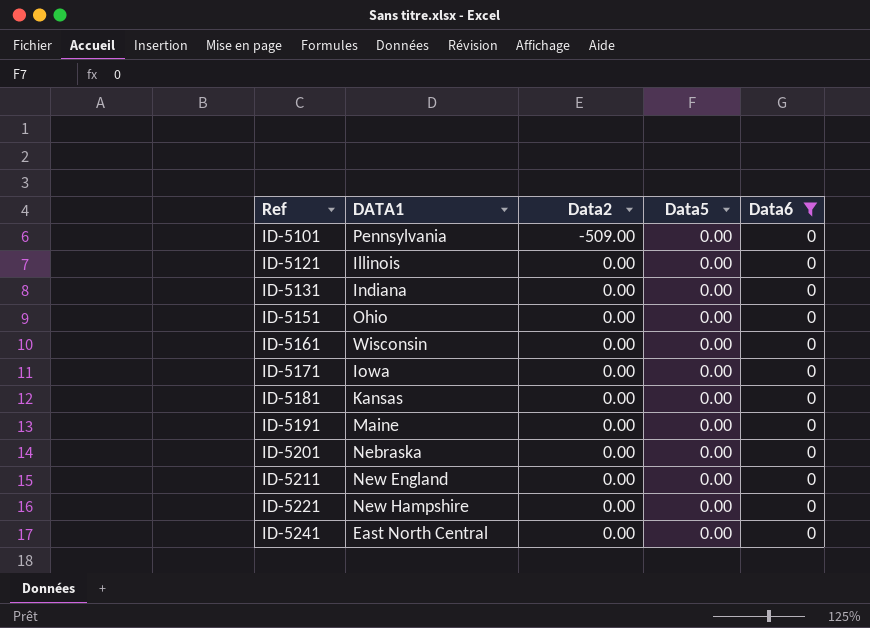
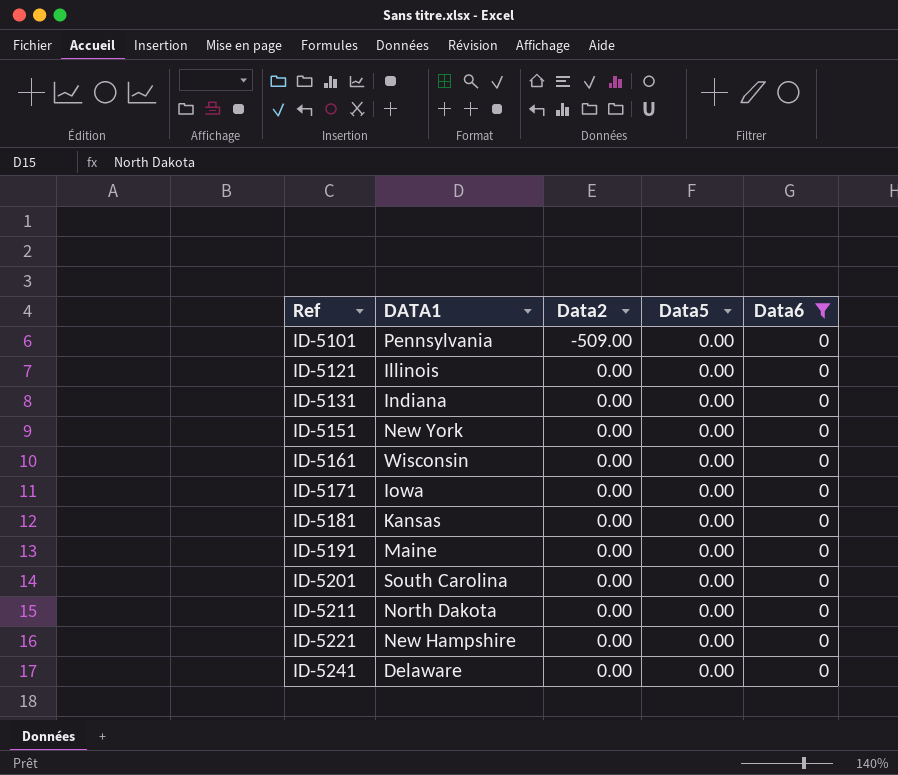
ID-5151 | DATA1: Ohio -> New York
ID-5201 | DATA1: Nebraska -> South Carolina
ID-5211 | DATA1: New England -> North Dakota
ID-5241 | DATA1: East North Central -> Delaware

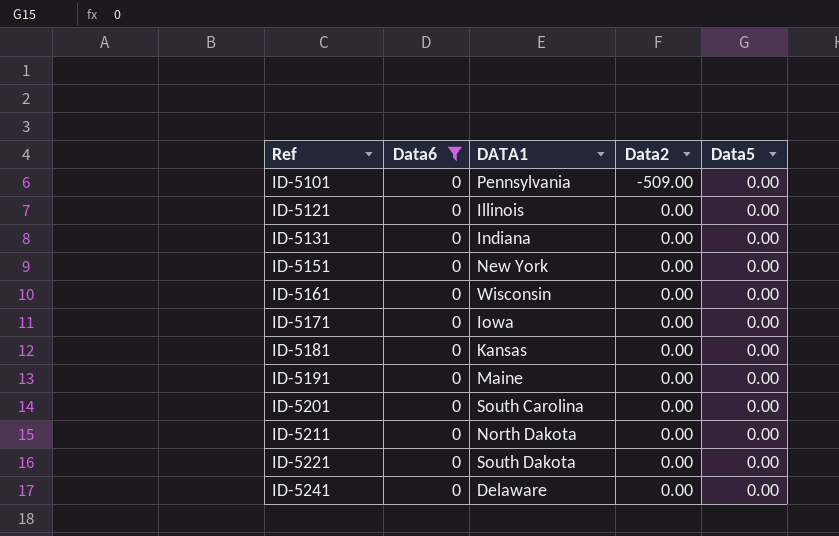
column Data6 | position: 5 -> 2
ID-5221 | DATA1: New Hampshire -> South Dakota

